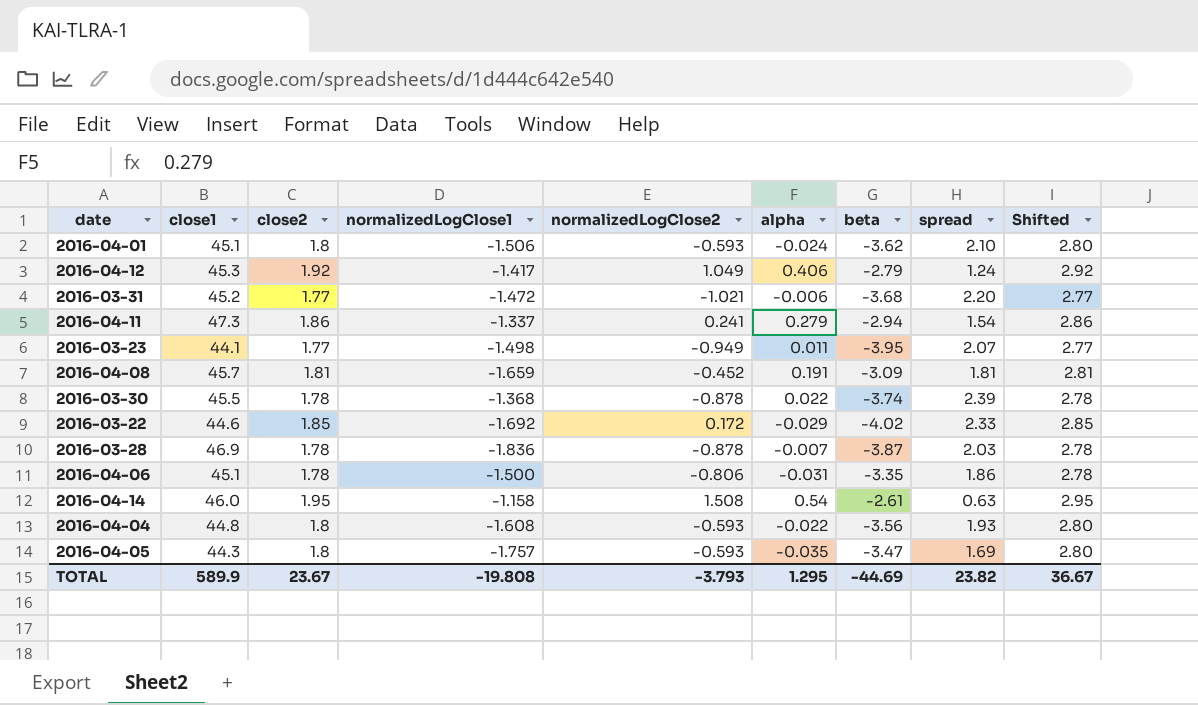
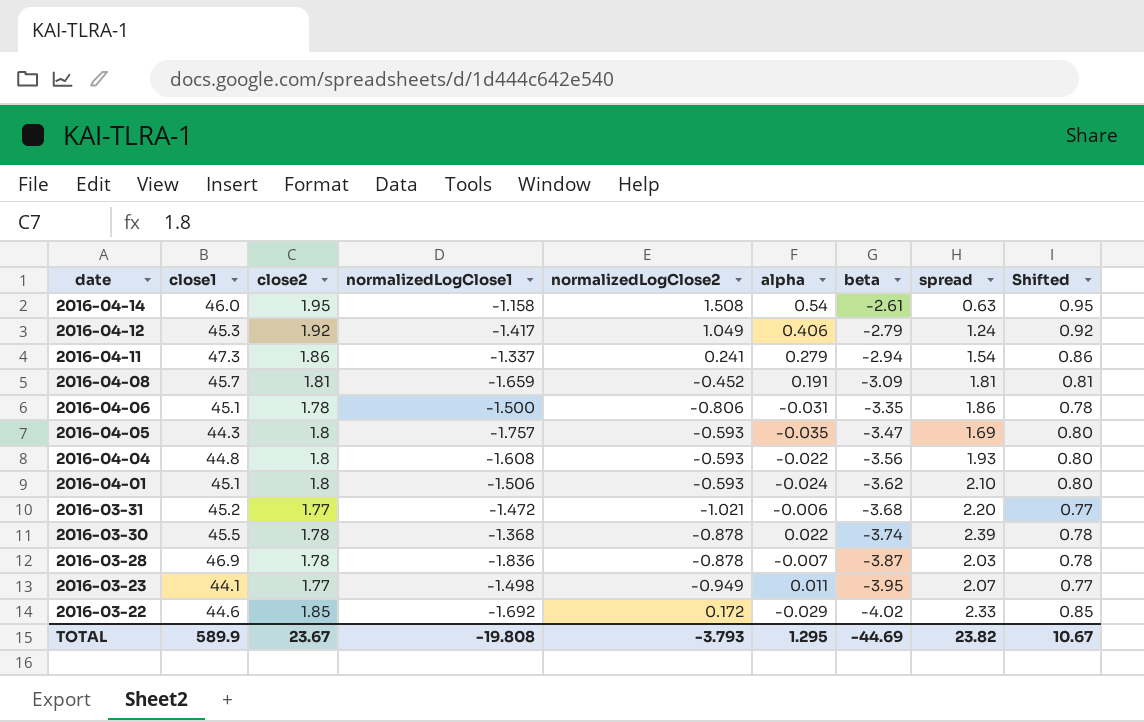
row order: none -> date descending
column Shifted | formula: [close2] + 1 -> [close2] - 1
TOTAL | Shifted: 36.67 -> 10.67

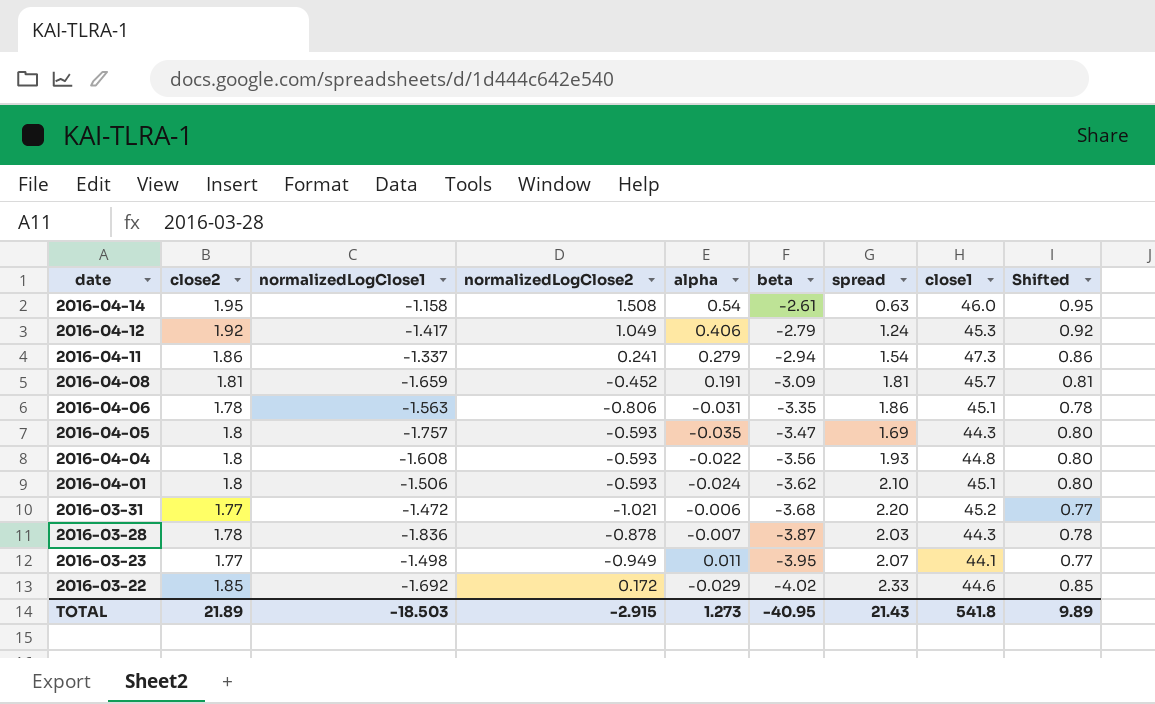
column close1 | position: 2 -> 8
row 2016-03-30: 45.5 | 1.78 | -1.368 | -0.878 | 0.022 | -3.74 | 2.39 | 0.78 -> none
2016-04-06 | normalizedLogClose1: -1.500 -> -1.563
2016-03-28 | close1: 46.9 -> 44.3
TOTAL | close2: 23.67 -> 21.89
TOTAL | normalizedLogClose1: -19.808 -> -18.503
TOTAL | normalizedLogClose2: -3.793 -> -2.915
TOTAL | alpha: 1.295 -> 1.273
TOTAL | beta: -44.69 -> -40.95
TOTAL | spread: 23.82 -> 21.43
TOTAL | close1: 589.9 -> 541.8
TOTAL | Shifted: 10.67 -> 9.89

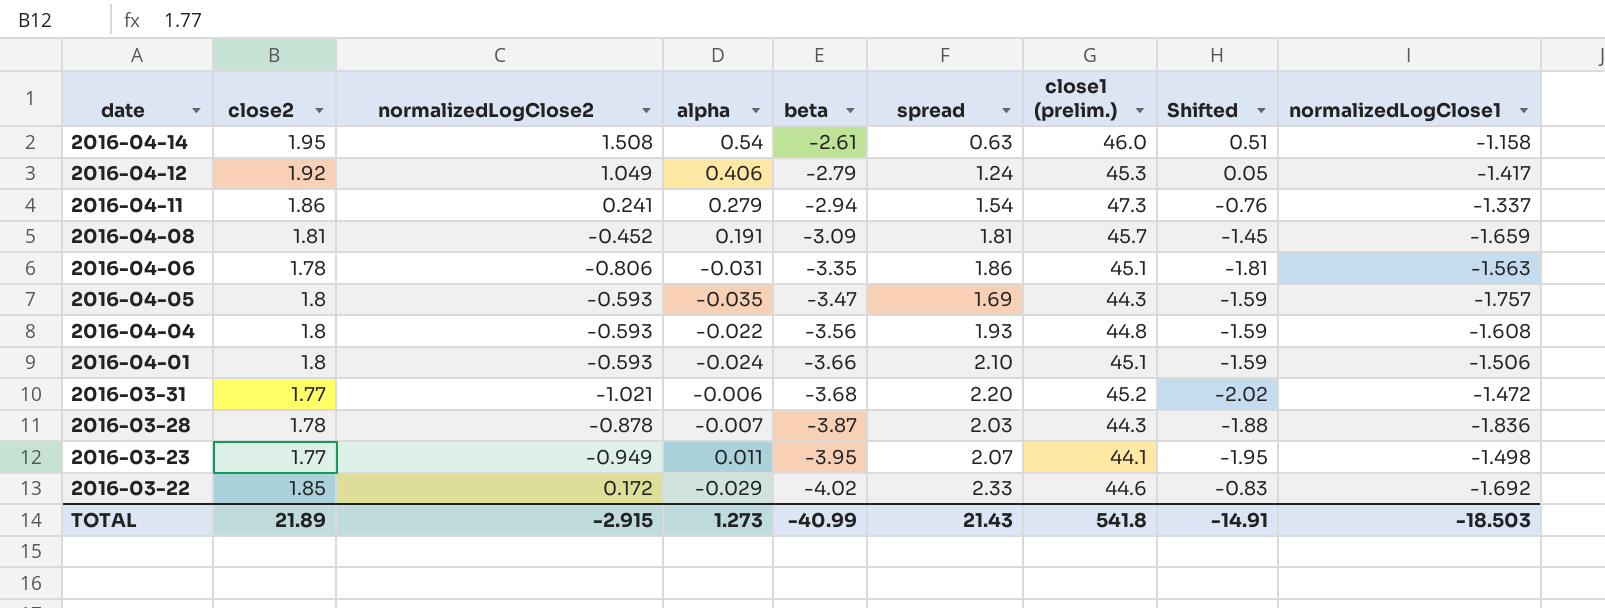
column name: close1 -> close1 (prelim.)
column Shifted | formula: [close2] - 1 -> [normalizedLogClose2] - 1
column normalizedLogClose1 | position: 3 -> 9
2016-04-01 | beta: -3.62 -> -3.66
TOTAL | beta: -40.95 -> -40.99
TOTAL | Shifted: 9.89 -> -14.91

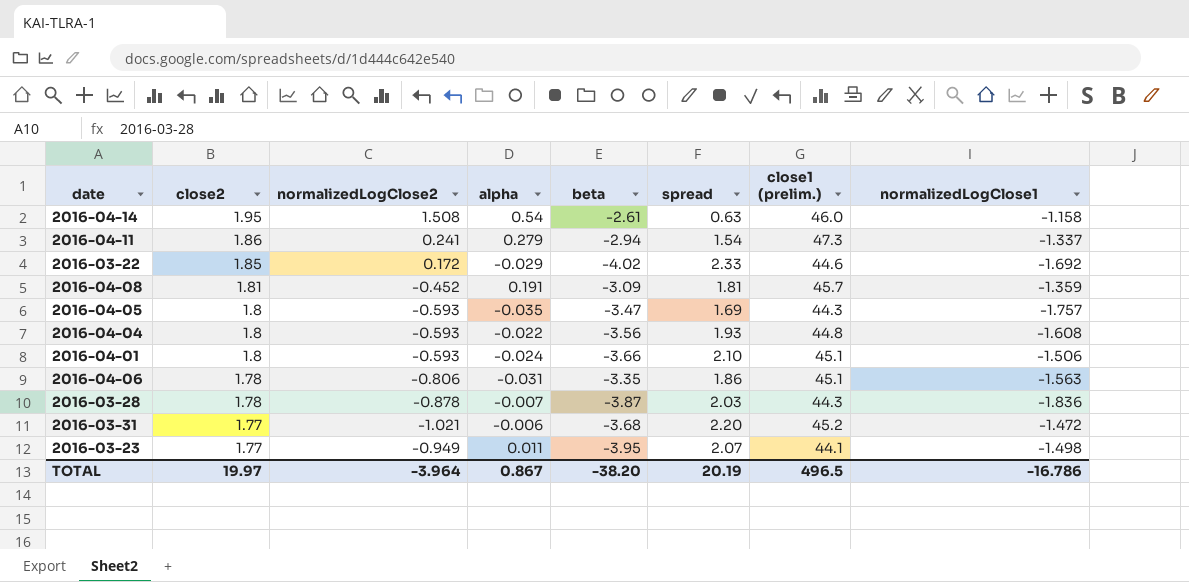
row order: date descending -> close2 descending
column Shifted | formula: [normalizedLogClose2] - 1 -> none
row 2016-04-12: 1.92 | 1.049 | 0.406 | -2.79 | 1.24 | 45.3 | 0.05 | -1.417 -> none
2016-04-08 | normalizedLogClose1: -1.659 -> -1.359
TOTAL | close2: 21.89 -> 19.97
TOTAL | normalizedLogClose2: -2.915 -> -3.964
TOTAL | alpha: 1.273 -> 0.867
TOTAL | beta: -40.99 -> -38.20
TOTAL | spread: 21.43 -> 20.19
TOTAL | close1 (prelim.): 541.8 -> 496.5
TOTAL | normalizedLogClose1: -18.503 -> -16.786

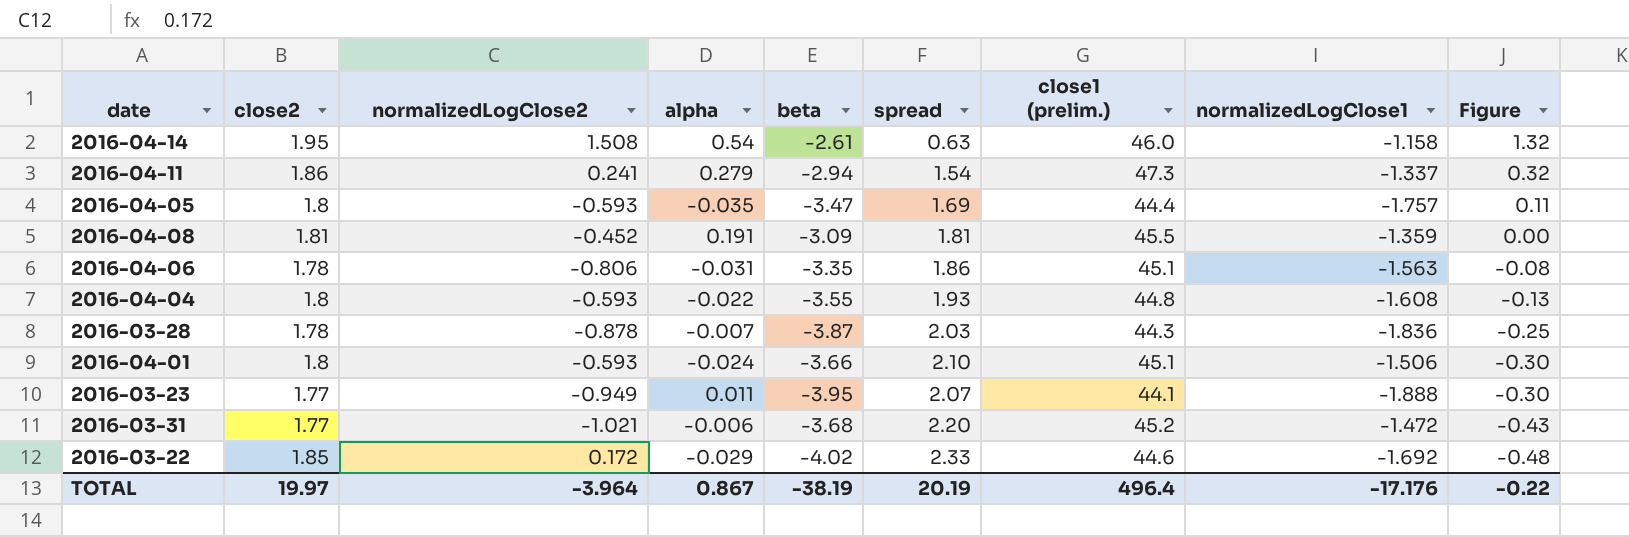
row order: close2 descending -> Figure descending
column Figure | formula: none -> [close2] - [spread]
2016-04-05 | close1 (prelim.): 44.3 -> 44.4
2016-04-08 | close1 (prelim.): 45.7 -> 45.5
2016-04-04 | beta: -3.56 -> -3.55
2016-03-23 | normalizedLogClose1: -1.498 -> -1.888
TOTAL | beta: -38.20 -> -38.19
TOTAL | close1 (prelim.): 496.5 -> 496.4
TOTAL | normalizedLogClose1: -16.786 -> -17.176

